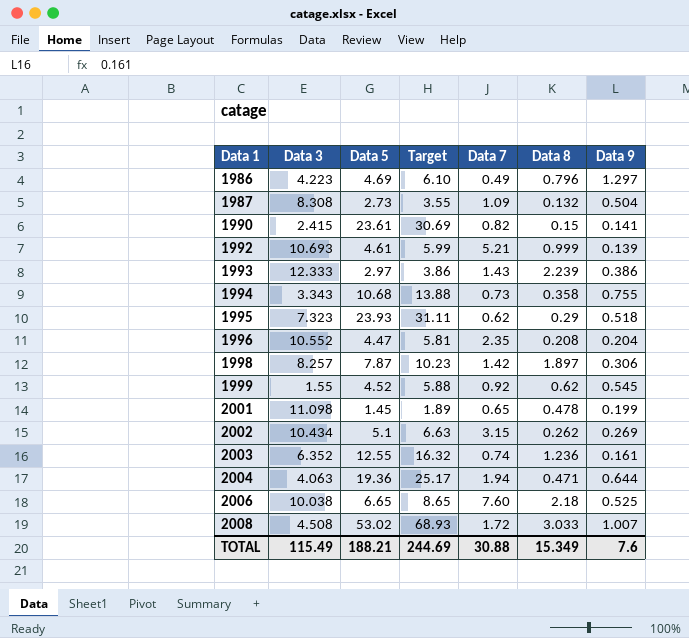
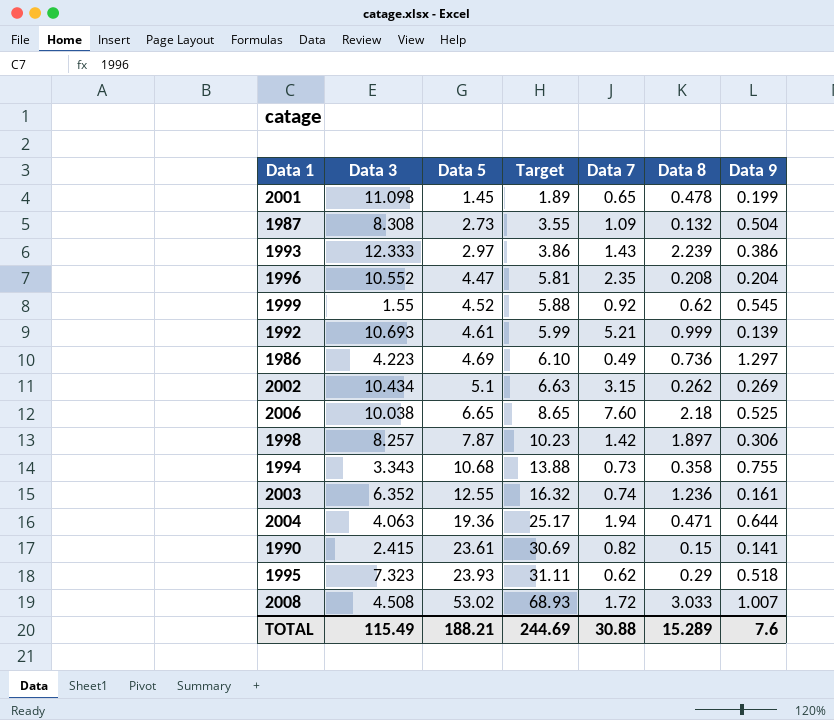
row order: Data 1 ascending -> Data 5 ascending
1986 | Data 8: 0.796 -> 0.736
TOTAL | Data 8: 15.349 -> 15.289

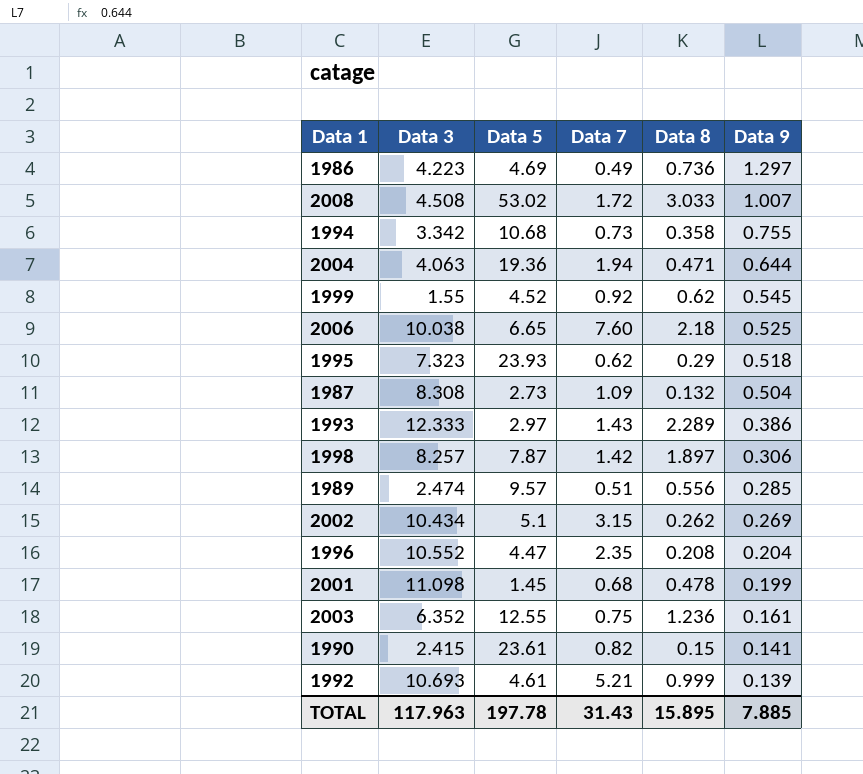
row order: Data 5 ascending -> Data 9 descending
column Target | formula: [Data 5] * 1.3 -> none
1994 | Data 3: 3.343 -> 3.342
1993 | Data 8: 2.239 -> 2.289
row 1989: none -> 2.474 | 9.57 | 0.51 | 0.556 | 0.285
2001 | Data 7: 0.65 -> 0.68
2003 | Data 7: 0.74 -> 0.75
TOTAL | Data 3: 115.49 -> 117.963
TOTAL | Data 5: 188.21 -> 197.78
TOTAL | Data 7: 30.88 -> 31.43
TOTAL | Data 8: 15.289 -> 15.895
TOTAL | Data 9: 7.6 -> 7.885

